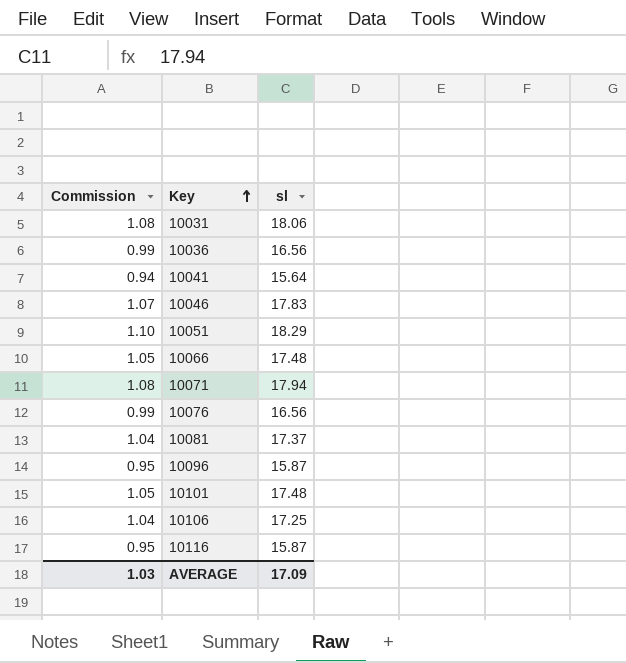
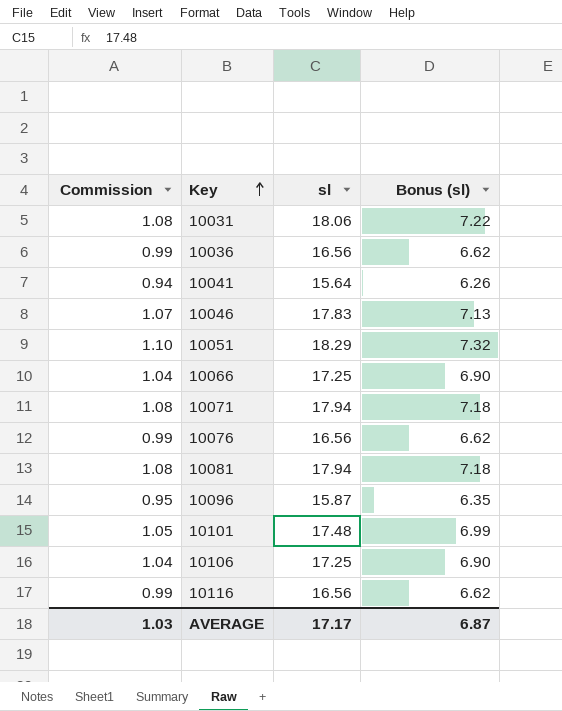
column Bonus (sl) | formula: none -> [sl] * 0.4
10066 | Commission: 1.05 -> 1.04
10066 | sl: 17.48 -> 17.25
10081 | Commission: 1.04 -> 1.08
10081 | sl: 17.37 -> 17.94
10116 | Commission: 0.95 -> 0.99
10116 | sl: 15.87 -> 16.56
AVERAGE | sl: 17.09 -> 17.17

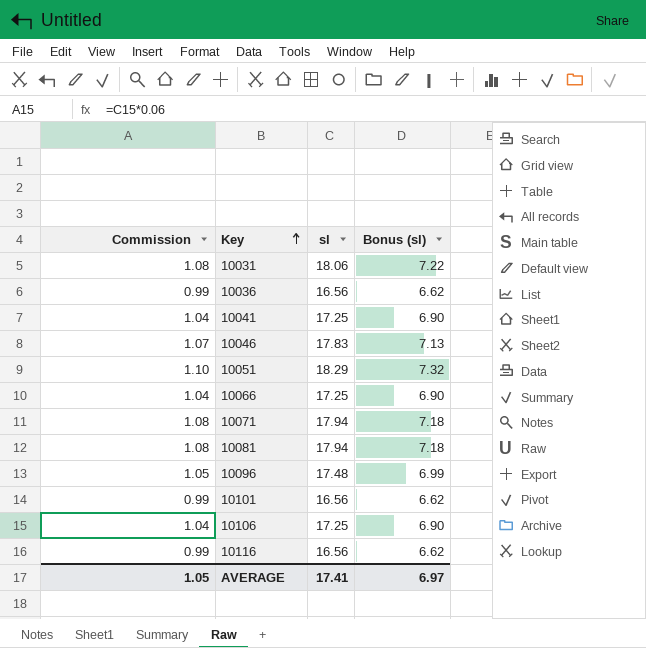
row 10076: 0.99 | 16.56 | 6.62 -> none
10041 | Commission: 0.94 -> 1.04
10041 | sl: 15.64 -> 17.25
10041 | Bonus (sl): 6.26 -> 6.90
10096 | Commission: 0.95 -> 1.05
10096 | sl: 15.87 -> 17.48
10096 | Bonus (sl): 6.35 -> 6.99
10101 | Commission: 1.05 -> 0.99
10101 | sl: 17.48 -> 16.56
10101 | Bonus (sl): 6.99 -> 6.62
AVERAGE | Commission: 1.03 -> 1.05
AVERAGE | sl: 17.17 -> 17.41
AVERAGE | Bonus (sl): 6.87 -> 6.97

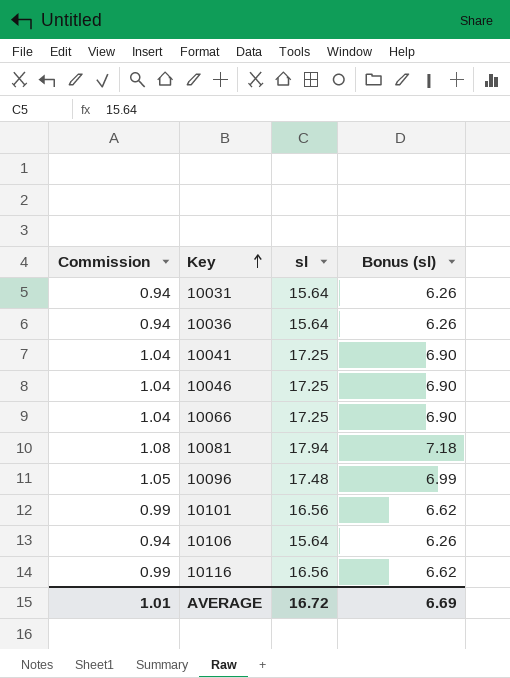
row 10051: 1.10 | 18.29 | 7.32 -> none
row 10071: 1.08 | 17.94 | 7.18 -> none
10031 | Commission: 1.08 -> 0.94
10031 | sl: 18.06 -> 15.64
10031 | Bonus (sl): 7.22 -> 6.26
10036 | Commission: 0.99 -> 0.94
10036 | sl: 16.56 -> 15.64
10036 | Bonus (sl): 6.62 -> 6.26
10046 | Commission: 1.07 -> 1.04
10046 | sl: 17.83 -> 17.25
10046 | Bonus (sl): 7.13 -> 6.90
10106 | Commission: 1.04 -> 0.94
10106 | sl: 17.25 -> 15.64
10106 | Bonus (sl): 6.90 -> 6.26
AVERAGE | Commission: 1.05 -> 1.01
AVERAGE | sl: 17.41 -> 16.72
AVERAGE | Bonus (sl): 6.97 -> 6.69

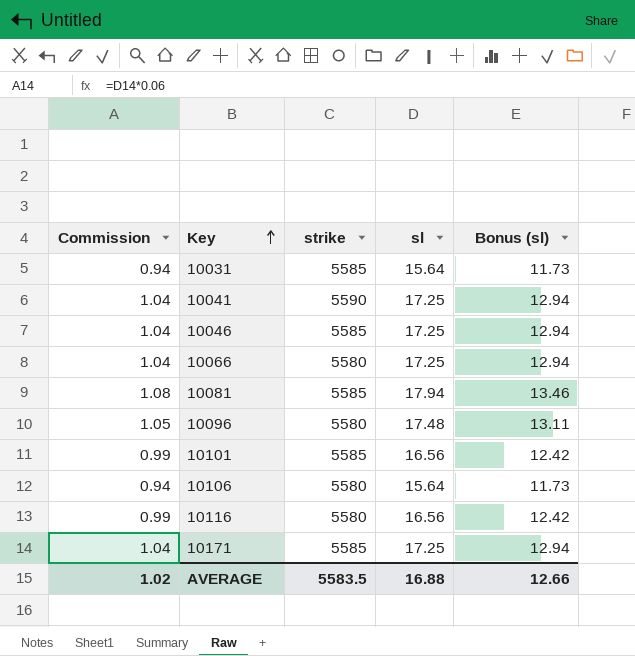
column strike | position: none -> 3
column Bonus (sl) | formula: [sl] * 0.4 -> [sl] * 0.75
row 10036: 0.94 | 15.64 | 6.26 -> none
row 10171: none -> 1.04 | 5585 | 17.25 | 12.94
AVERAGE | Commission: 1.01 -> 1.02
AVERAGE | sl: 16.72 -> 16.88
AVERAGE | Bonus (sl): 6.69 -> 12.66

